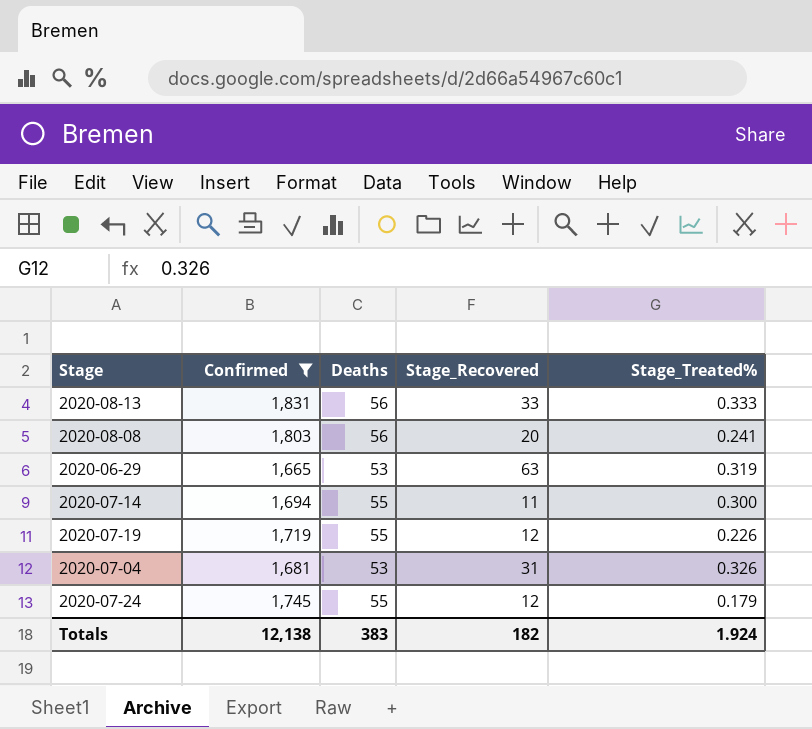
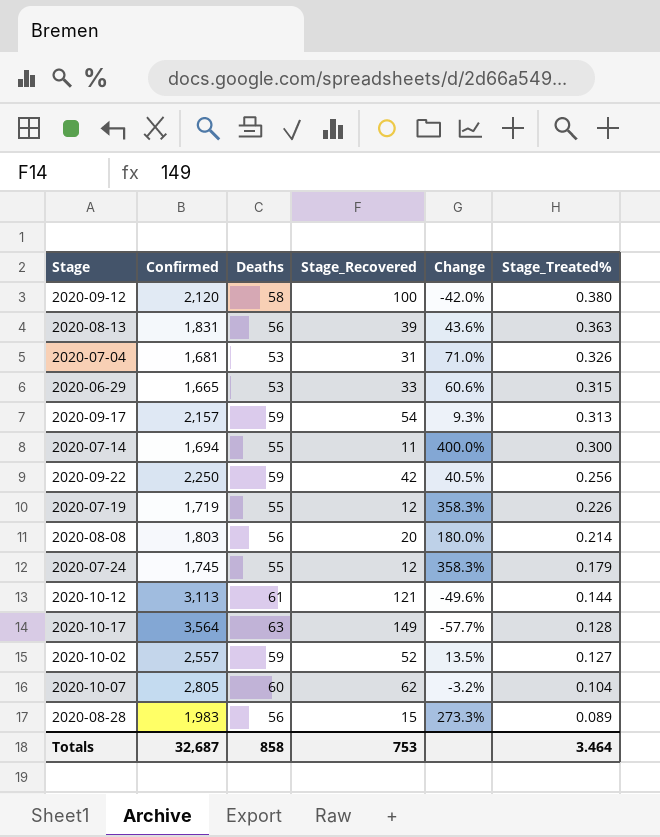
filter: Confirmed <= 1,831 -> none
row order: none -> Stage_Treated% descending
column Change | formula: none -> ([Deaths] - [Stage_Recovered]) / [Stage_Recovered]
2020-08-13 | Stage_Recovered: 33 -> 39
2020-08-13 | Stage_Treated%: 0.333 -> 0.363
2020-06-29 | Stage_Recovered: 63 -> 33
2020-06-29 | Stage_Treated%: 0.319 -> 0.315
2020-08-08 | Stage_Treated%: 0.241 -> 0.214
Totals | Confirmed: 12,138 -> 32,687
Totals | Deaths: 383 -> 858
Totals | Stage_Recovered: 182 -> 753
Totals | Stage_Treated%: 1.924 -> 3.464

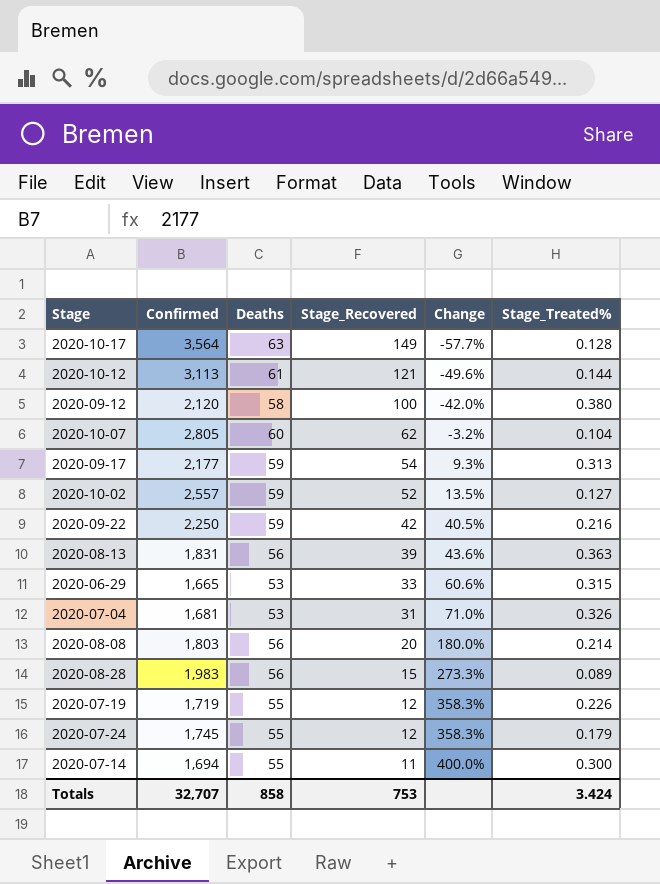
row order: Stage_Treated% descending -> Stage_Recovered descending
2020-09-17 | Confirmed: 2,157 -> 2,177
2020-09-22 | Stage_Treated%: 0.256 -> 0.216
Totals | Confirmed: 32,687 -> 32,707
Totals | Stage_Treated%: 3.464 -> 3.424

